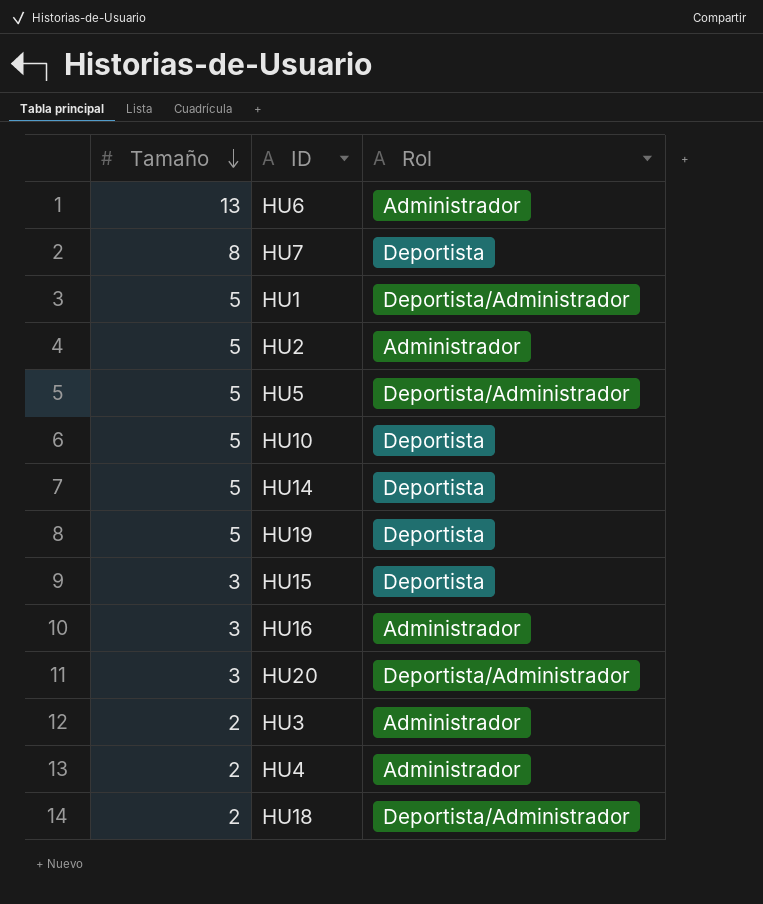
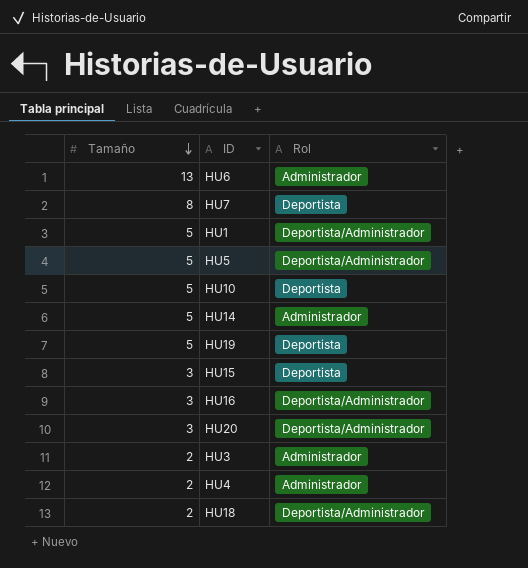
row HU2: 5 | Administrador -> none
HU14 | Rol: Deportista -> Administrador
HU16 | Rol: Administrador -> Deportista/Administrador

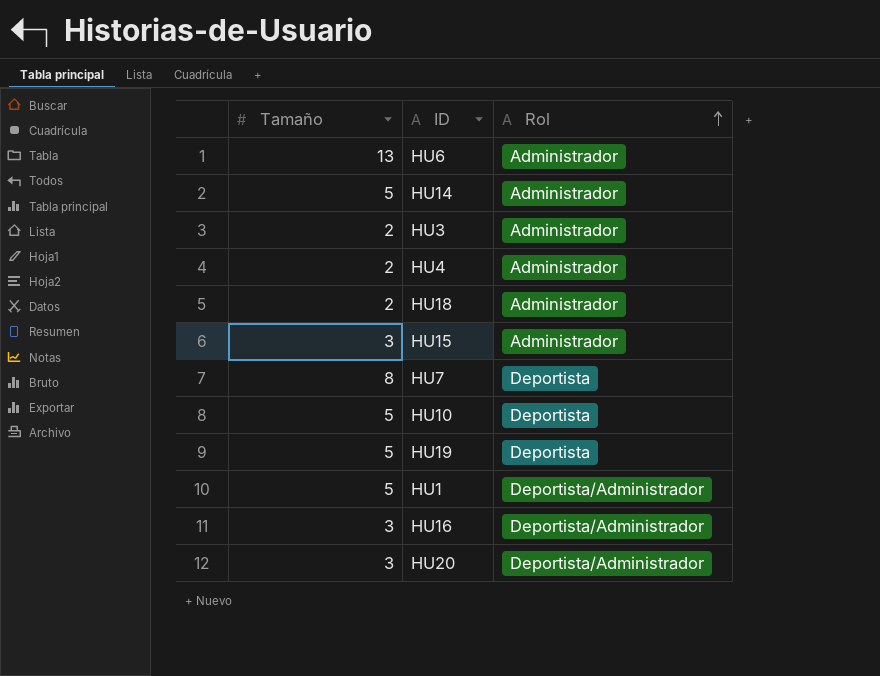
row order: Tamaño descending -> Rol ascending
row HU5: 5 | Deportista/Administrador -> none
HU18 | Rol: Deportista/Administrador -> Administrador
HU15 | Rol: Deportista -> Administrador

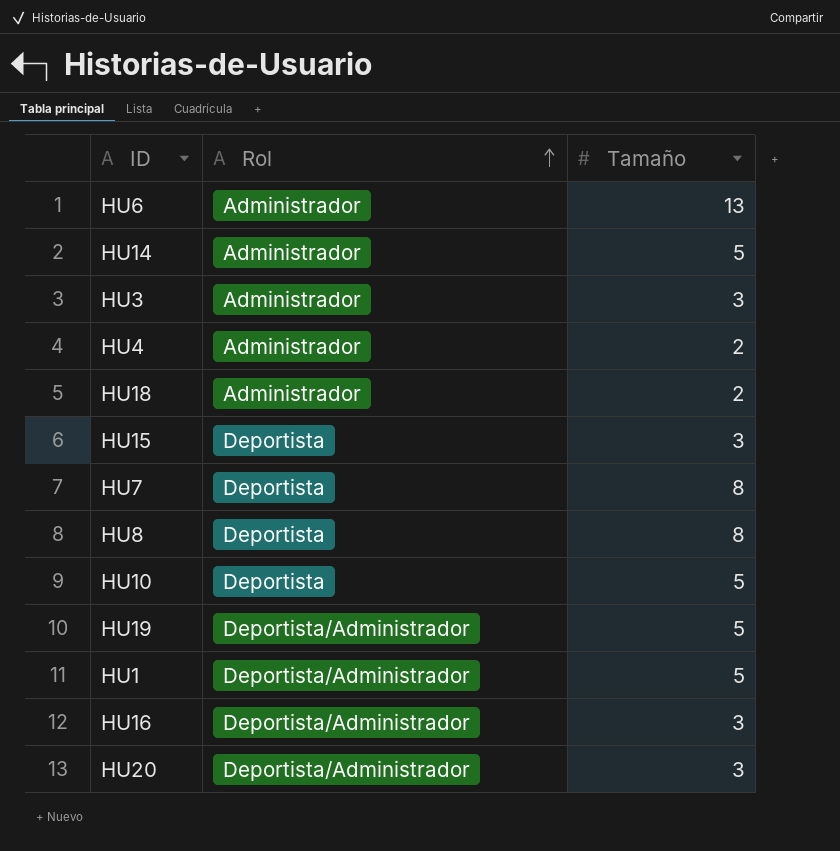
column Tamaño | position: 1 -> 3
HU3 | Tamaño: 2 -> 3
HU15 | Rol: Administrador -> Deportista
row HU8: none -> Deportista | 8
HU19 | Rol: Deportista -> Deportista/Administrador

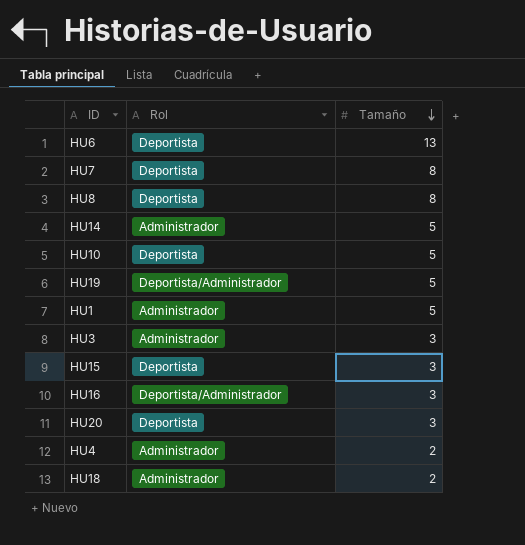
row order: Rol ascending -> Tamaño descending
HU6 | Rol: Administrador -> Deportista
HU1 | Rol: Deportista/Administrador -> Administrador
HU20 | Rol: Deportista/Administrador -> Deportista

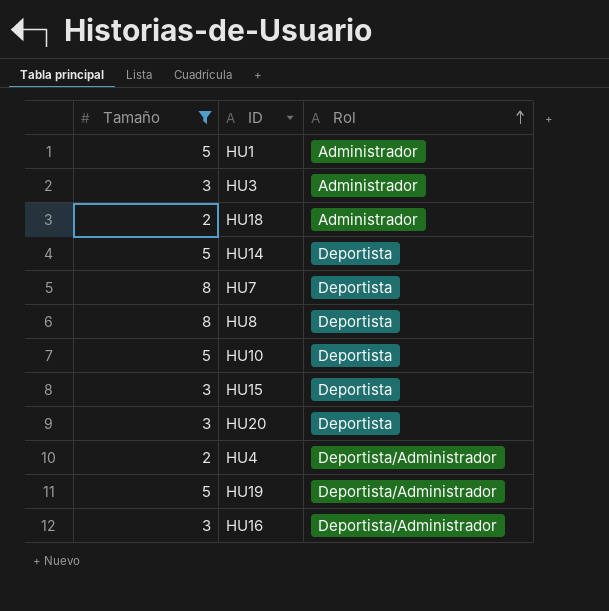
filter: none -> Tamaño != 13
row order: Tamaño descending -> Rol ascending
column Tamaño | position: 3 -> 1
HU14 | Rol: Administrador -> Deportista
HU4 | Rol: Administrador -> Deportista/Administrador

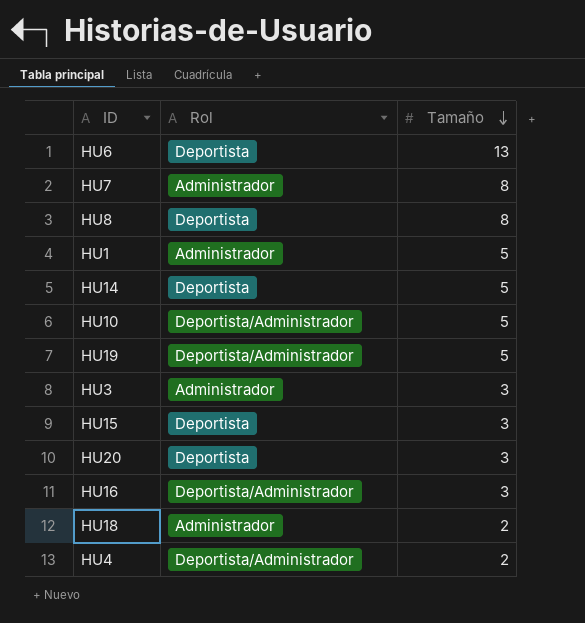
filter: Tamaño != 13 -> none
row order: Rol ascending -> Tamaño descending
column Tamaño | position: 1 -> 3
HU7 | Rol: Deportista -> Administrador
HU10 | Rol: Deportista -> Deportista/Administrador

